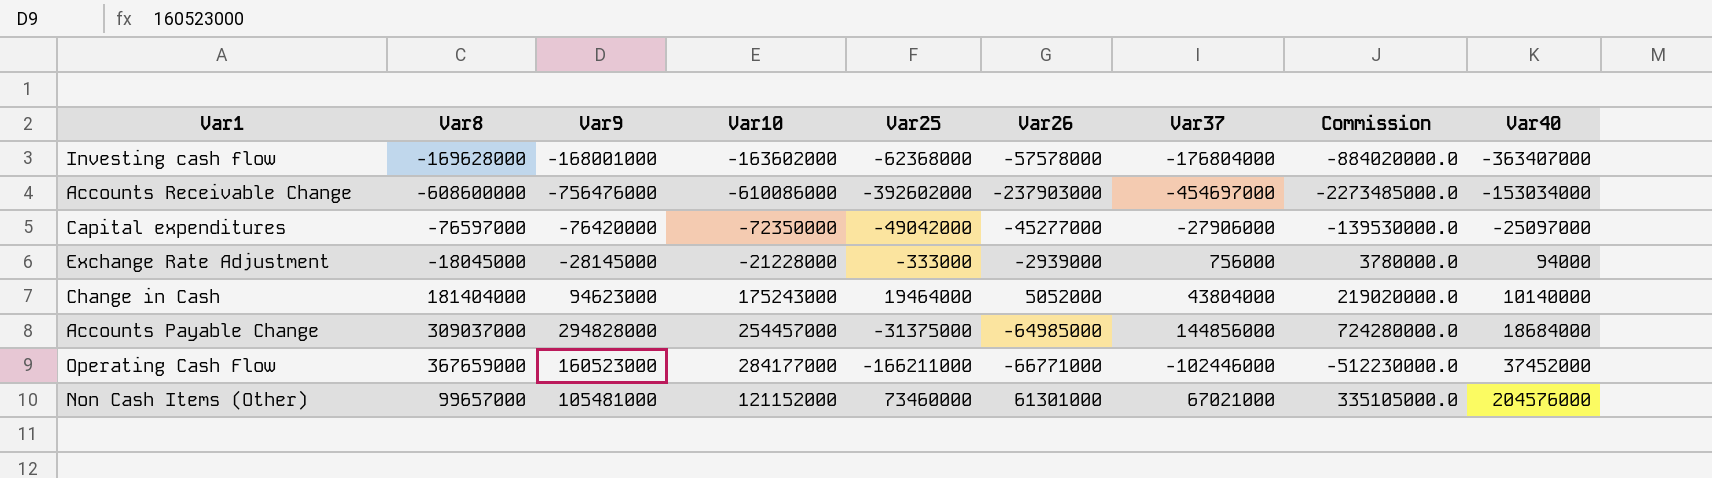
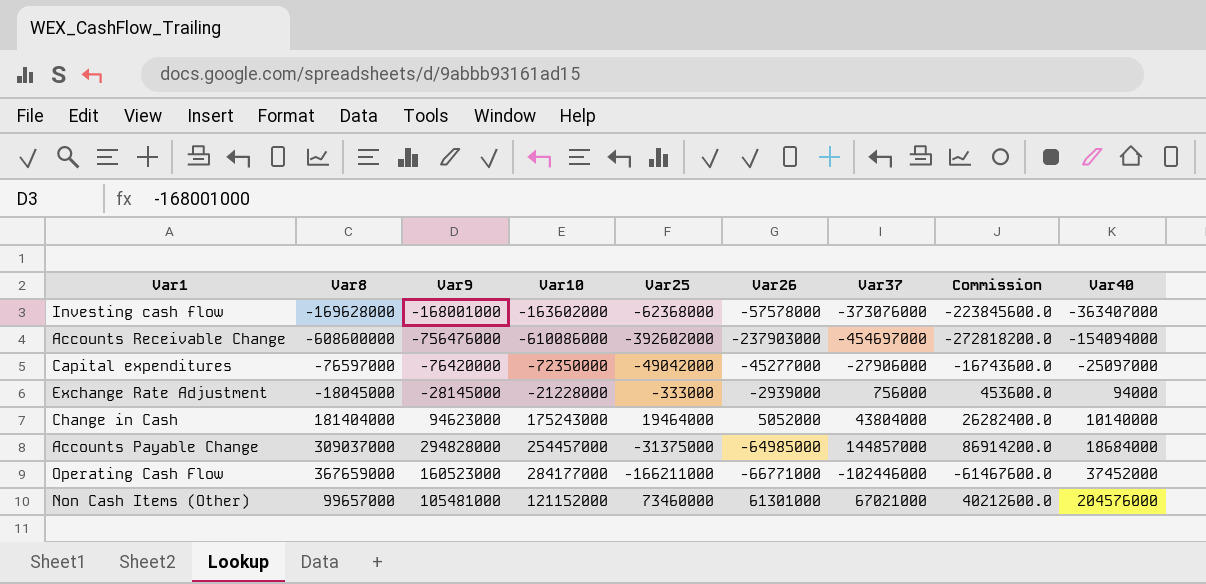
column Commission | formula: [Var37] * 5 -> [Var37] * 0.6
Investing cash flow | Var37: -176804000 -> -373076000
Accounts Receivable Change | Var40: -153034000 -> -154094000
Accounts Payable Change | Var37: 144856000 -> 144857000

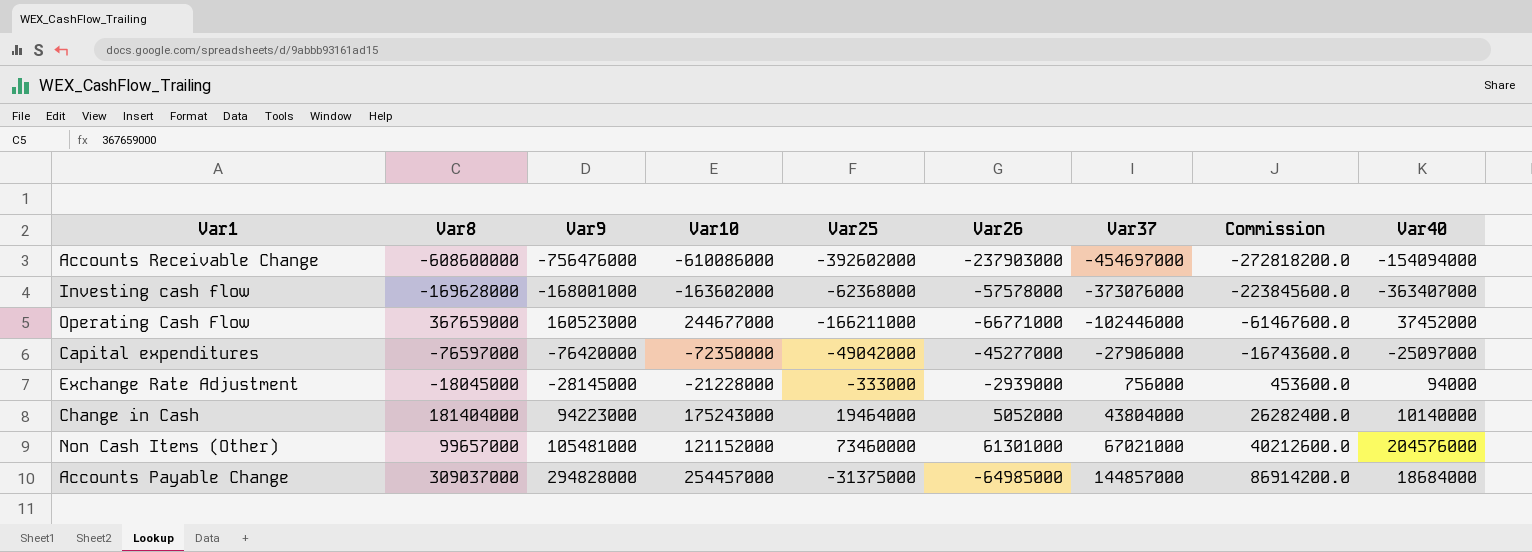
row order: Var40 ascending -> Var37 ascending
Operating Cash Flow | Var10: 284177000 -> 244677000
Change in Cash | Var9: 94623000 -> 94223000

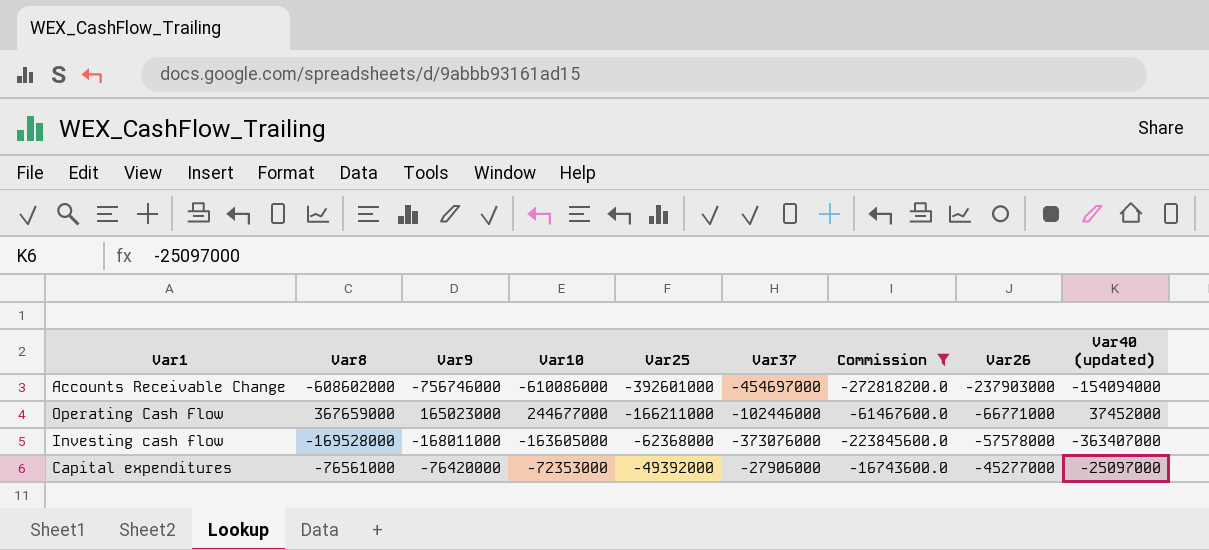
filter: none -> Commission <= -16743600.0
row order: Var37 ascending -> Var25 ascending
column Var26 | position: 6 -> 8
column name: Var40 -> Var40 (updated)
Accounts Receivable Change | Var8: -608600000 -> -608602000
Accounts Receivable Change | Var9: -756476000 -> -756746000
Accounts Receivable Change | Var25: -392602000 -> -392601000
Operating Cash Flow | Var9: 160523000 -> 165023000
Investing cash flow | Var8: -169628000 -> -169528000
Investing cash flow | Var9: -168001000 -> -168011000
Investing cash flow | Var10: -163602000 -> -163605000
Capital expenditures | Var8: -76597000 -> -76561000
Capital expenditures | Var10: -72350000 -> -72353000
Capital expenditures | Var25: -49042000 -> -49392000

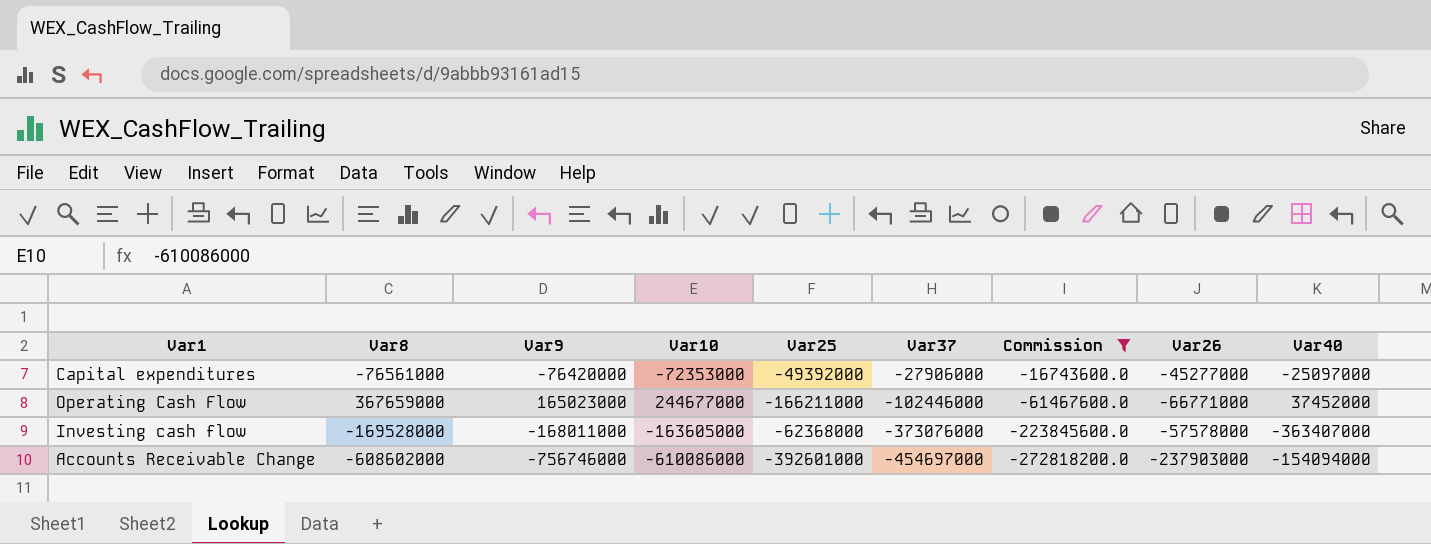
row order: Var25 ascending -> Var37 descending
column name: Var40 (updated) -> Var40

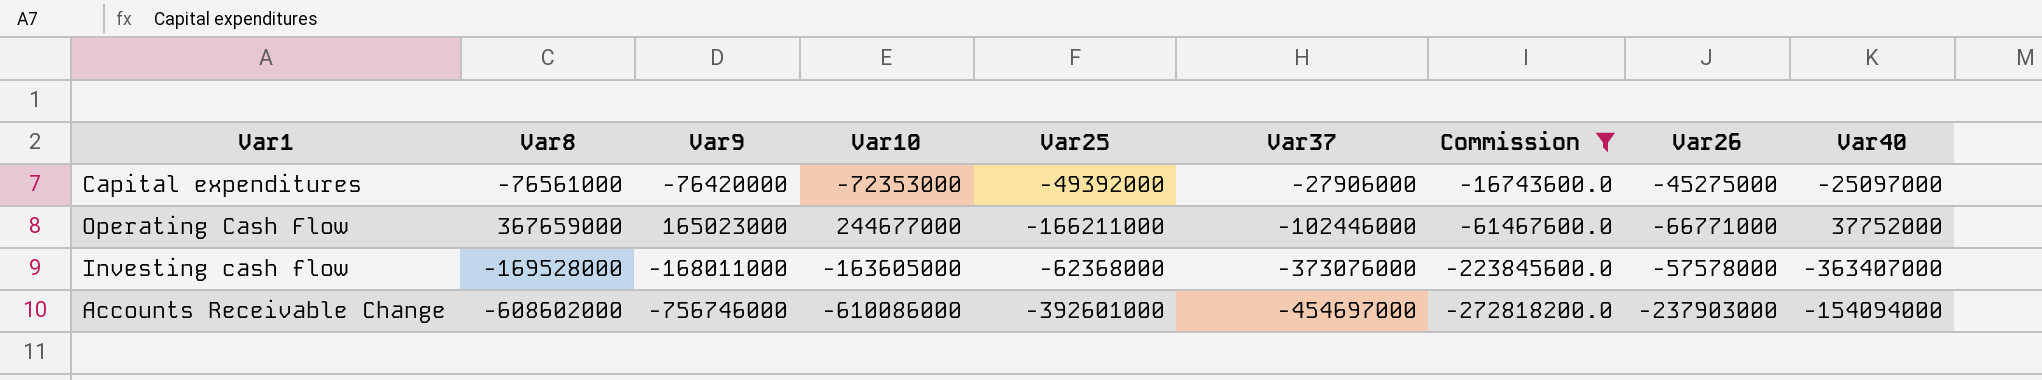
Capital expenditures | Var26: -45277000 -> -45275000
Operating Cash Flow | Var40: 37452000 -> 37752000

